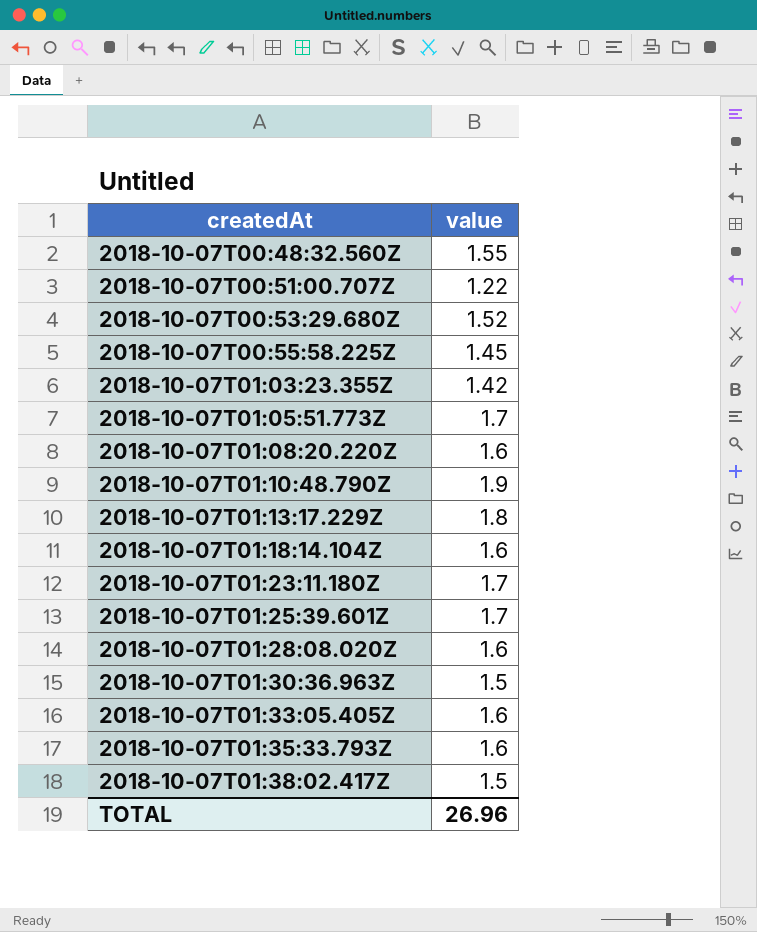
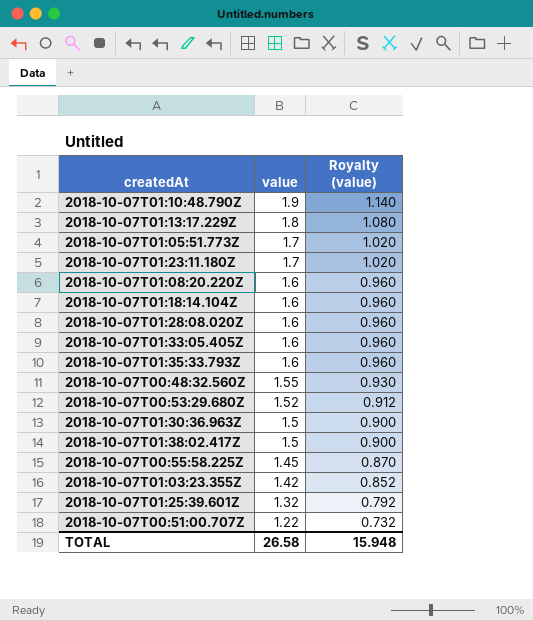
row order: createdAt ascending -> value descending
column Royalty (value) | formula: none -> [value] * 0.6
2018-10-07T01:25:39.601Z | value: 1.7 -> 1.32
TOTAL | value: 26.96 -> 26.58

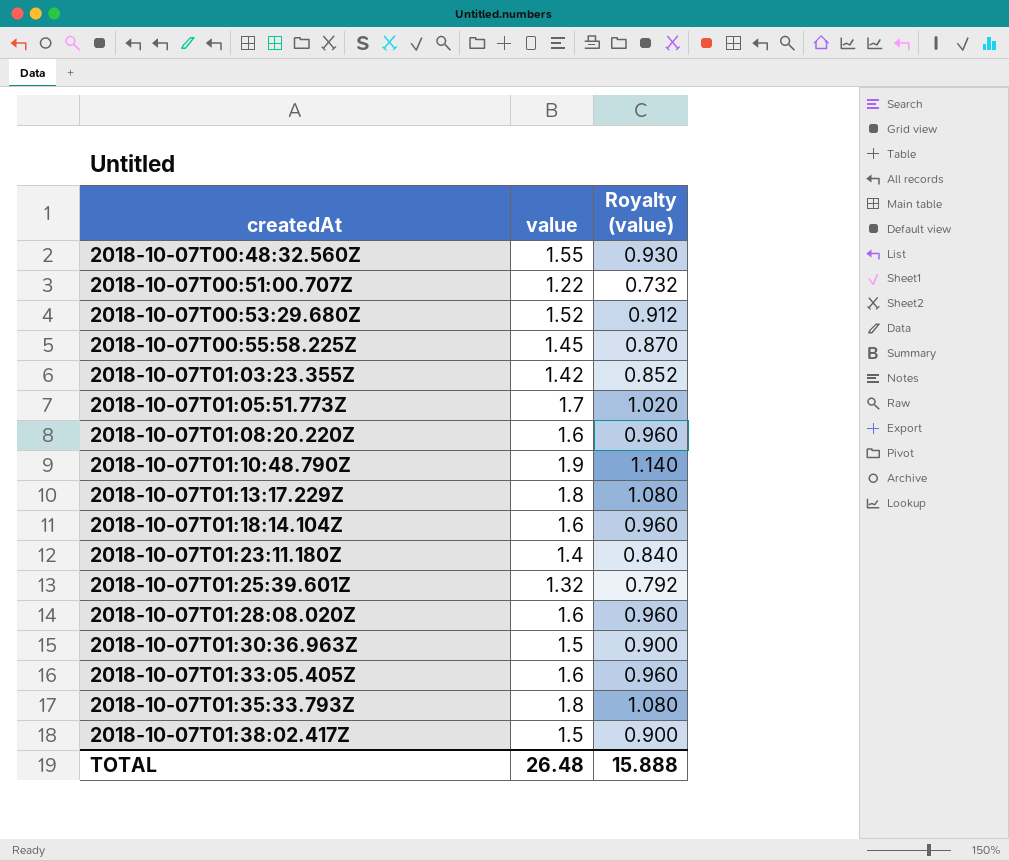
row order: value descending -> createdAt ascending
2018-10-07T01:23:11.180Z | value: 1.7 -> 1.4
2018-10-07T01:23:11.180Z | Royalty (value): 1.020 -> 0.840
2018-10-07T01:35:33.793Z | value: 1.6 -> 1.8
2018-10-07T01:35:33.793Z | Royalty (value): 0.960 -> 1.080
TOTAL | value: 26.58 -> 26.48
TOTAL | Royalty (value): 15.948 -> 15.888

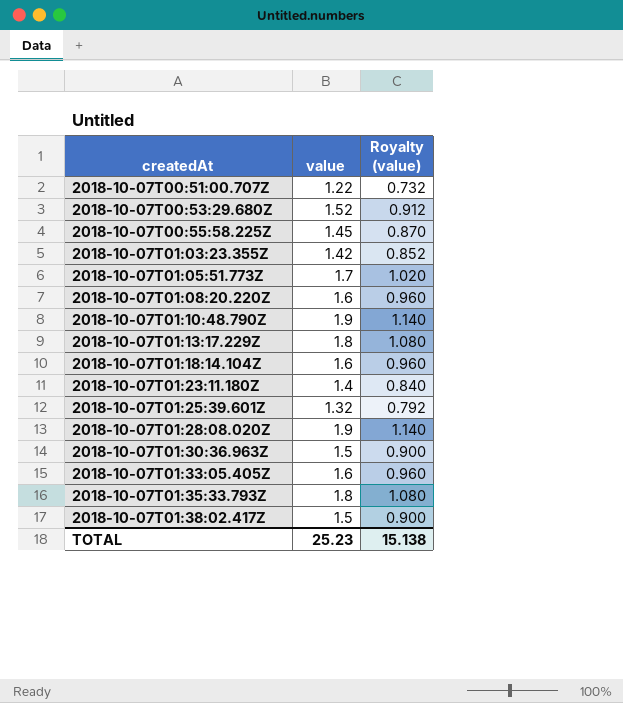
row 2018-10-07T00:48:32.560Z: 1.55 | 0.930 -> none
2018-10-07T01:28:08.020Z | value: 1.6 -> 1.9
2018-10-07T01:28:08.020Z | Royalty (value): 0.960 -> 1.140
TOTAL | value: 26.48 -> 25.23
TOTAL | Royalty (value): 15.888 -> 15.138

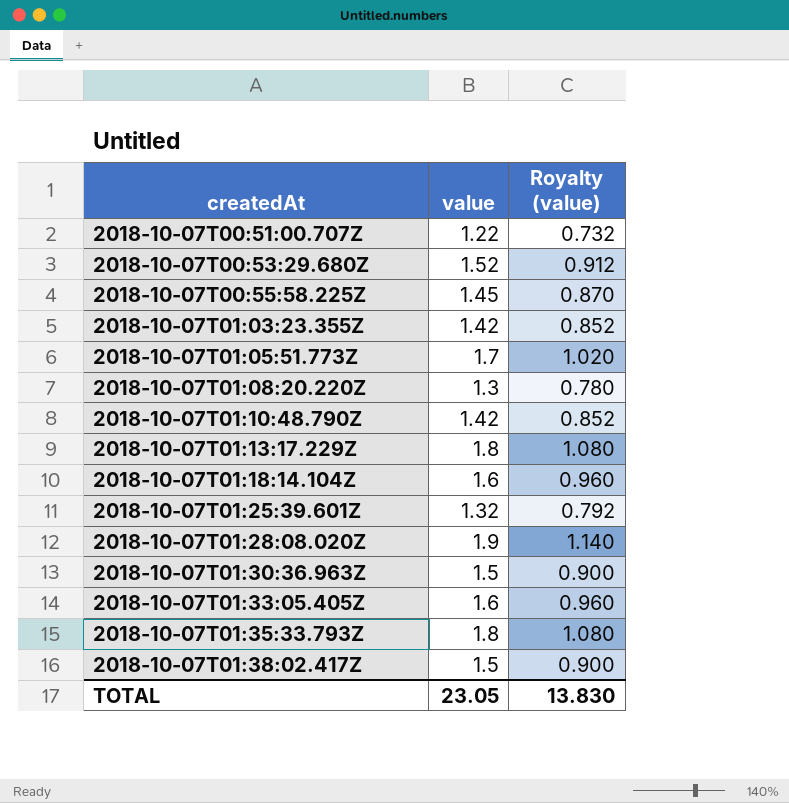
row 2018-10-07T01:23:11.180Z: 1.4 | 0.840 -> none
2018-10-07T01:08:20.220Z | value: 1.6 -> 1.3
2018-10-07T01:08:20.220Z | Royalty (value): 0.960 -> 0.780
2018-10-07T01:10:48.790Z | value: 1.9 -> 1.42
2018-10-07T01:10:48.790Z | Royalty (value): 1.140 -> 0.852
TOTAL | value: 25.23 -> 23.05
TOTAL | Royalty (value): 15.138 -> 13.830

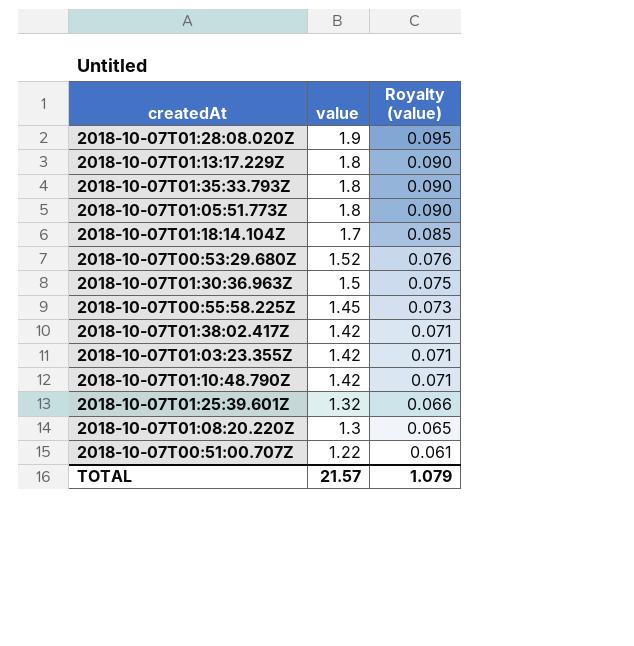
row order: createdAt ascending -> value descending
column Royalty (value) | formula: [value] * 0.6 -> [value] * 0.05
row 2018-10-07T01:33:05.405Z: 1.6 | 0.960 -> none
2018-10-07T01:05:51.773Z | value: 1.7 -> 1.8
2018-10-07T01:18:14.104Z | value: 1.6 -> 1.7
2018-10-07T01:38:02.417Z | value: 1.5 -> 1.42
TOTAL | value: 23.05 -> 21.57
TOTAL | Royalty (value): 13.830 -> 1.079

